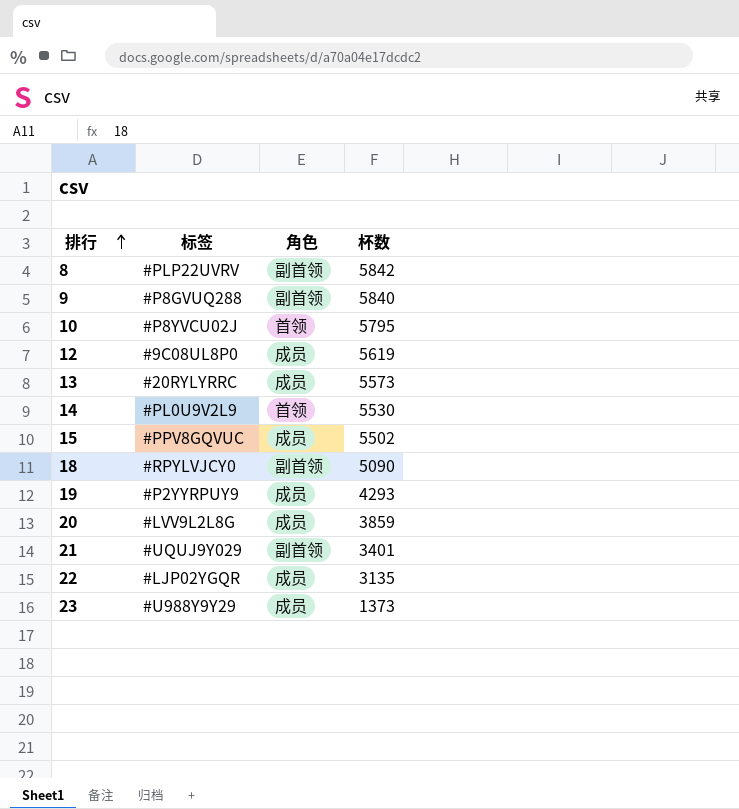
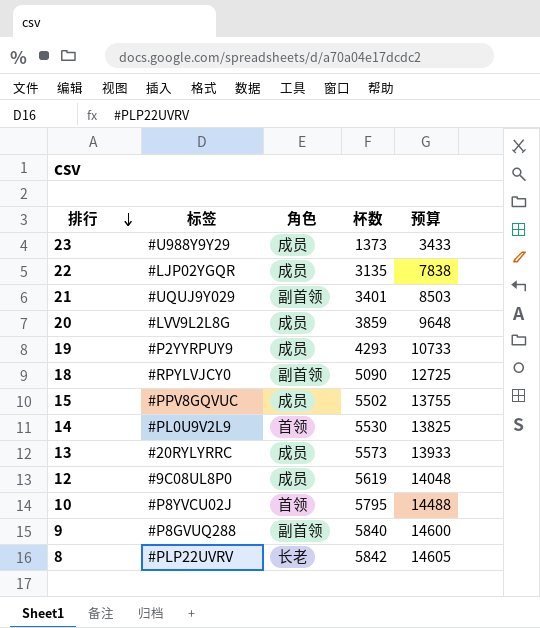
row order: 排行 ascending -> 排行 descending
column 预算 | formula: none -> [杯数] * 2.5
8 | 角色: 副首领 -> 长老

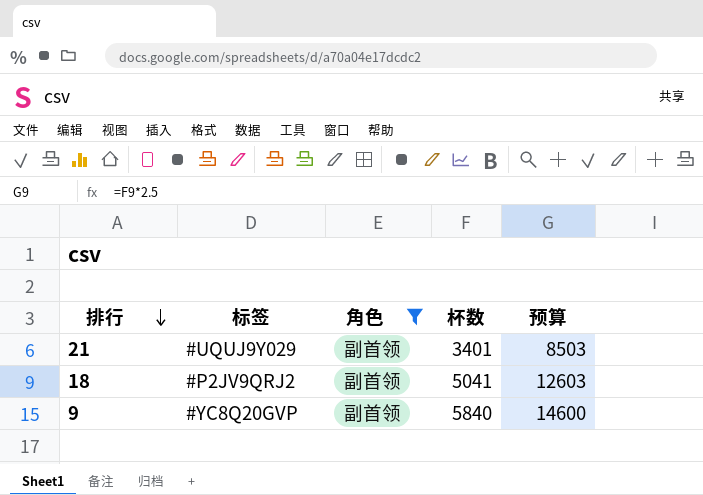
filter: none -> 角色 = 副首领
18 | 标签: #RPYLVJCY0 -> #P2JV9QRJ2
18 | 杯数: 5090 -> 5041
18 | 预算: 12725 -> 12603
9 | 标签: #P8GVUQ288 -> #YC8Q20GVP

